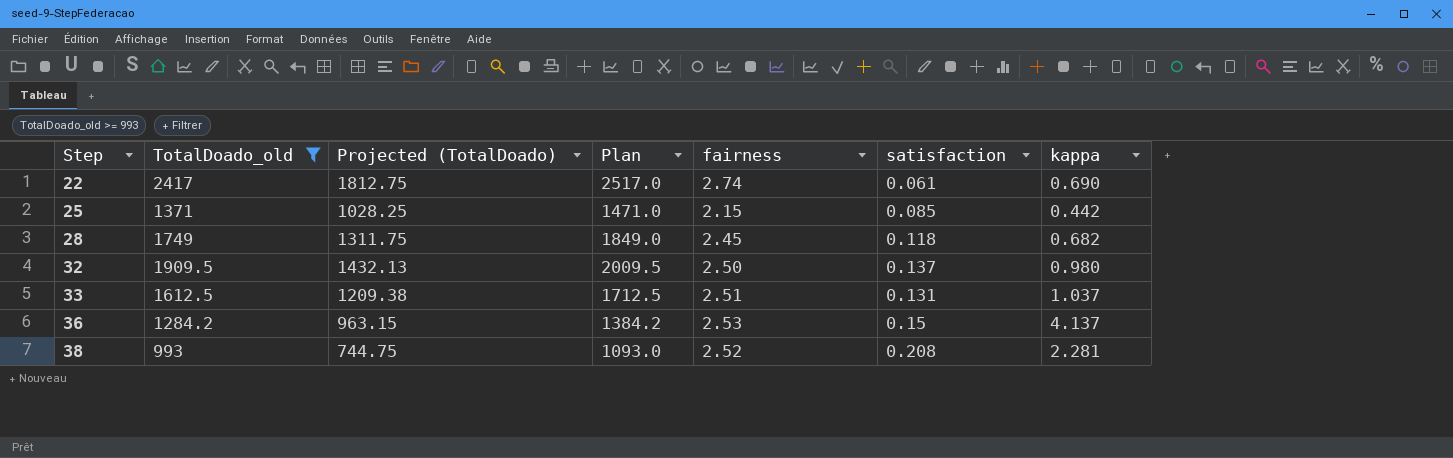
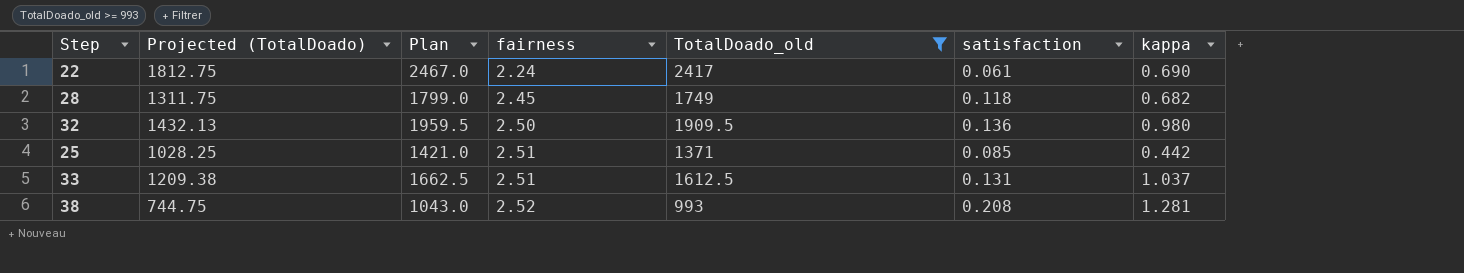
row order: Step ascending -> fairness ascending
column Plan | formula: [TotalDoado_old] + 100 -> [TotalDoado_old] + 50
column TotalDoado_old | position: 2 -> 5
row 36: 1284.2 | 963.15 | 1384.2 | 2.53 | 0.15 | 4.137 -> none
22 | fairness: 2.74 -> 2.24
32 | satisfaction: 0.137 -> 0.136
25 | fairness: 2.15 -> 2.51
38 | kappa: 2.281 -> 1.281

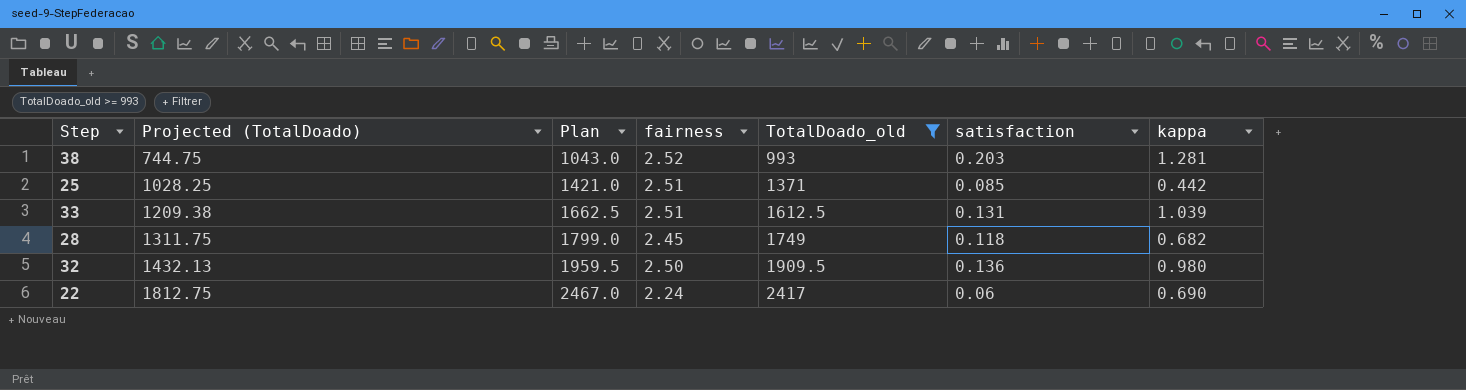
row order: fairness ascending -> Projected (TotalDoado) ascending
38 | satisfaction: 0.208 -> 0.203
33 | kappa: 1.037 -> 1.039
22 | satisfaction: 0.061 -> 0.06

